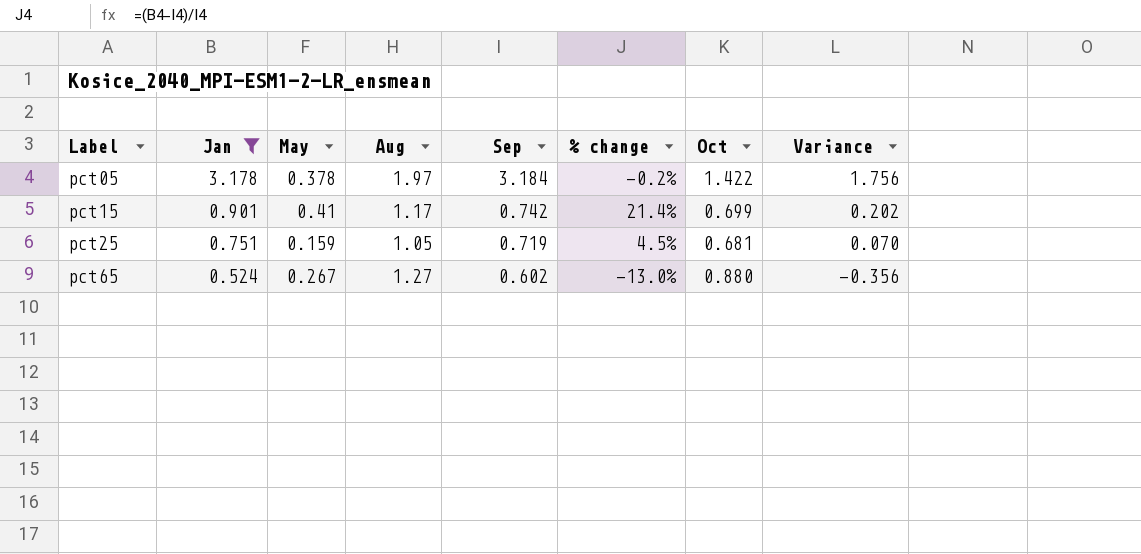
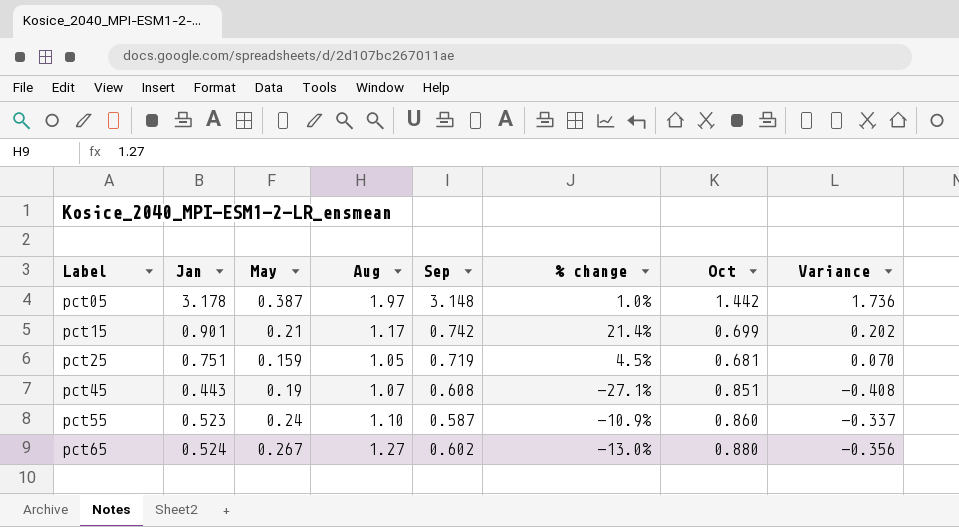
filter: Jan >= 0.524 -> none
pct05 | May: 0.378 -> 0.387
pct05 | Sep: 3.184 -> 3.148
pct05 | % change: -0.2% -> 1.0%
pct05 | Oct: 1.422 -> 1.442
pct05 | Variance: 1.756 -> 1.736
pct15 | May: 0.41 -> 0.21

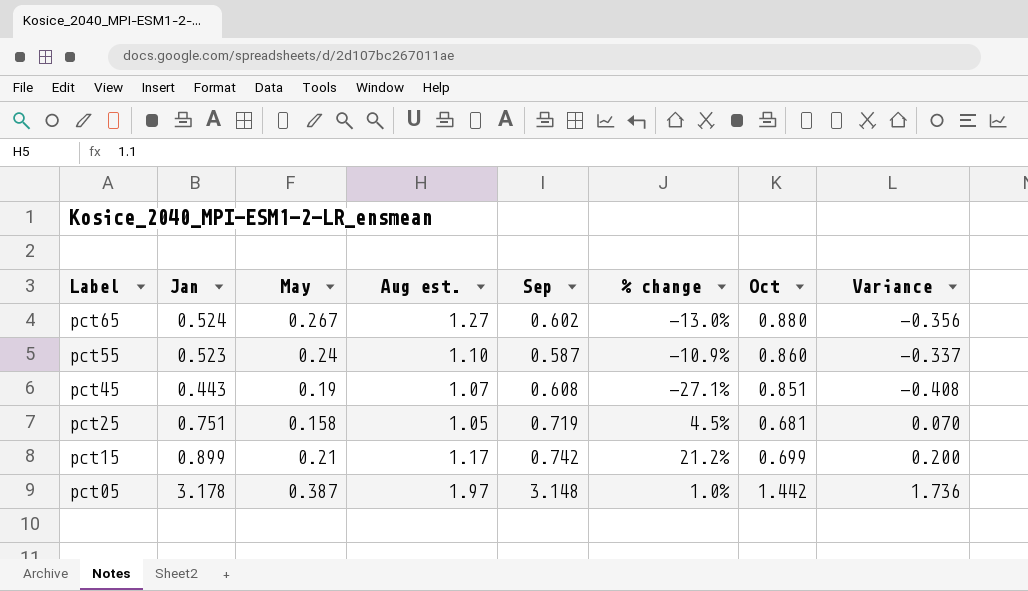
row order: Label ascending -> Label descending
column name: Aug -> Aug est.
pct25 | May: 0.159 -> 0.158
pct15 | Jan: 0.901 -> 0.899
pct15 | % change: 21.4% -> 21.2%
pct15 | Variance: 0.202 -> 0.200

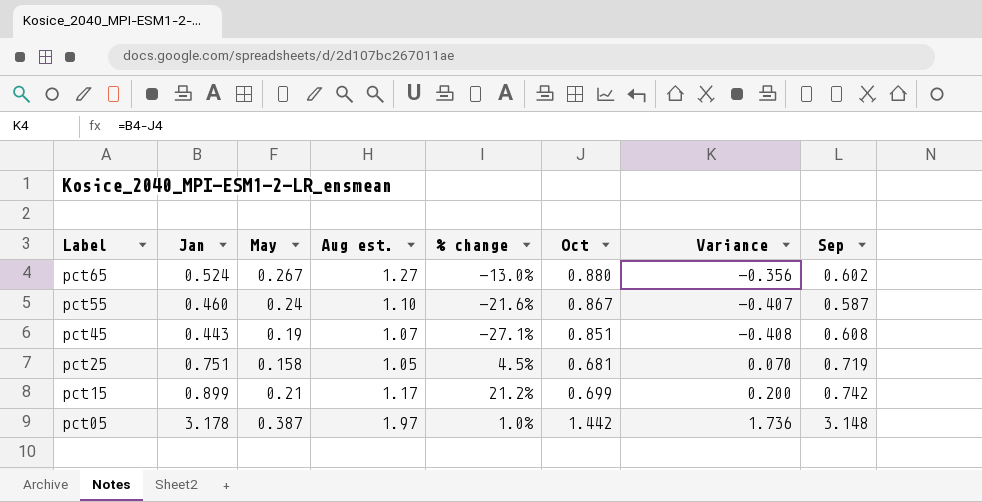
column Sep | position: 5 -> 8
pct55 | Jan: 0.523 -> 0.460
pct55 | % change: -10.9% -> -21.6%
pct55 | Oct: 0.860 -> 0.867
pct55 | Variance: -0.337 -> -0.407

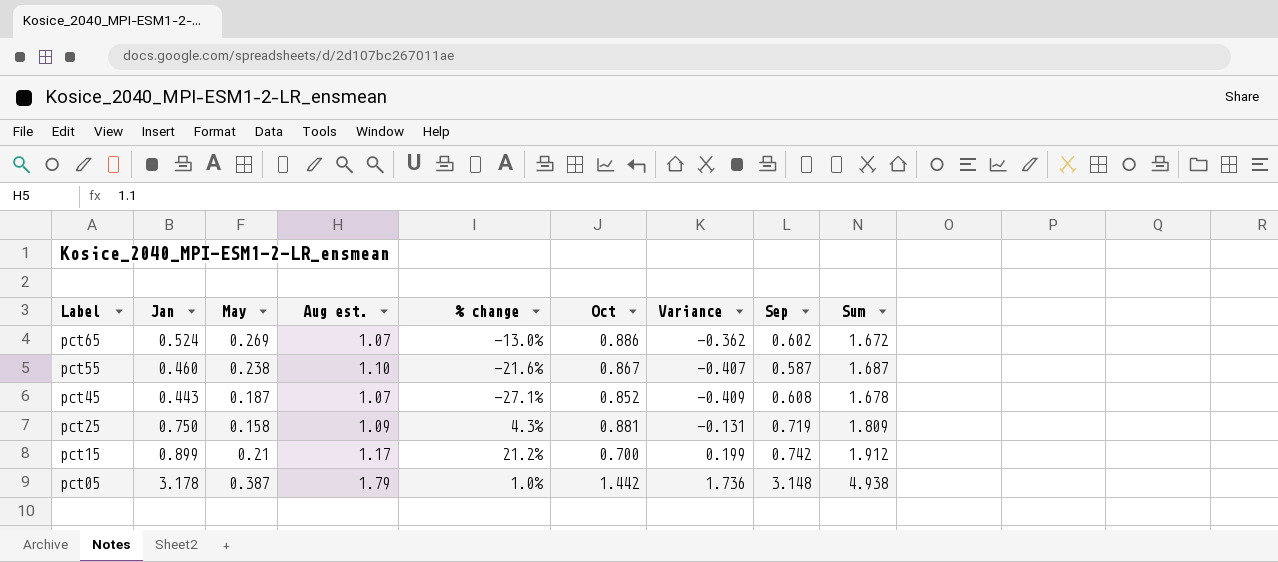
column Sum | formula: none -> [Aug est.] + [Sep]
pct65 | May: 0.267 -> 0.269
pct65 | Aug est.: 1.27 -> 1.07
pct65 | Oct: 0.880 -> 0.886
pct65 | Variance: -0.356 -> -0.362
pct55 | May: 0.24 -> 0.238
pct45 | May: 0.19 -> 0.187
pct45 | Oct: 0.851 -> 0.852
pct45 | Variance: -0.408 -> -0.409
pct25 | Jan: 0.751 -> 0.750
pct25 | Aug est.: 1.05 -> 1.09
pct25 | % change: 4.5% -> 4.3%
pct25 | Oct: 0.681 -> 0.881
pct25 | Variance: 0.070 -> -0.131
pct15 | Oct: 0.699 -> 0.700
pct15 | Variance: 0.200 -> 0.199
pct05 | Aug est.: 1.97 -> 1.79

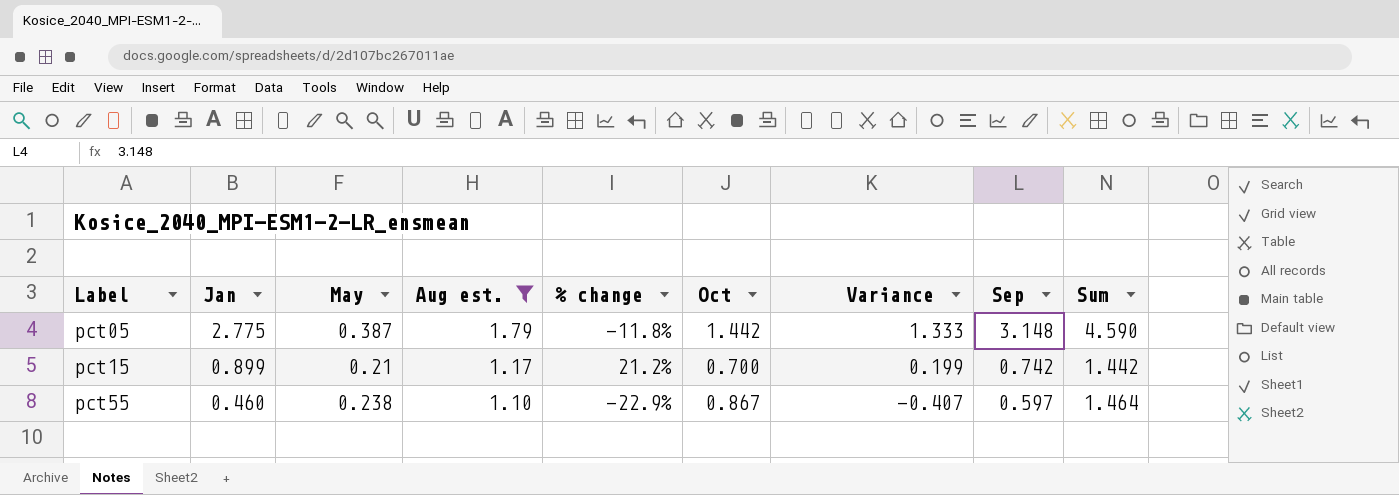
filter: none -> Aug est. >= 1.10
row order: Label descending -> Label ascending
column Sum | formula: [Aug est.] + [Sep] -> [Oct] + [Sep]
pct05 | Jan: 3.178 -> 2.775
pct05 | % change: 1.0% -> -11.8%
pct05 | Variance: 1.736 -> 1.333
pct55 | % change: -21.6% -> -22.9%
pct55 | Sep: 0.587 -> 0.597

